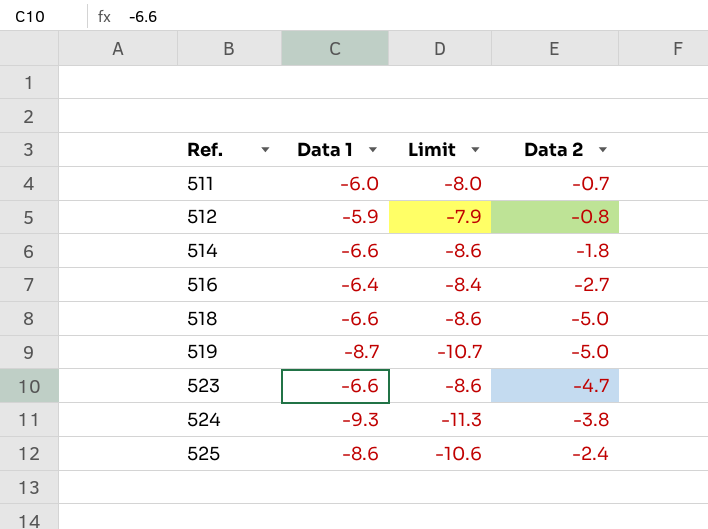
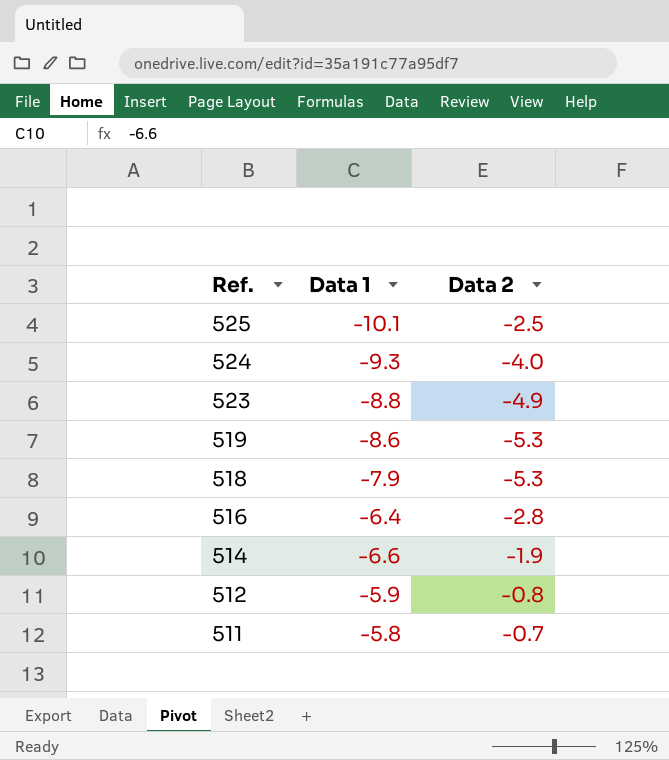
row order: Ref. ascending -> Ref. descending
column Limit | formula: [Data 1] - 2 -> none
525 | Data 1: -8.6 -> -10.1
525 | Data 2: -2.4 -> -2.5
524 | Data 2: -3.8 -> -4.0
523 | Data 1: -6.6 -> -8.8
523 | Data 2: -4.7 -> -4.9
519 | Data 1: -8.7 -> -8.6
519 | Data 2: -5.0 -> -5.3
518 | Data 1: -6.6 -> -7.9
518 | Data 2: -5.0 -> -5.3
516 | Data 2: -2.7 -> -2.8
514 | Data 2: -1.8 -> -1.9
511 | Data 1: -6.0 -> -5.8

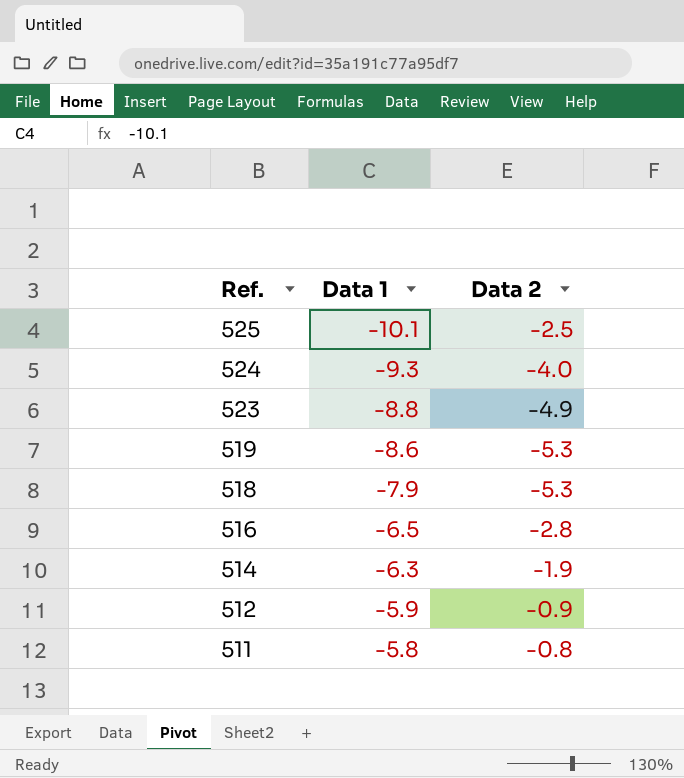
516 | Data 1: -6.4 -> -6.5
514 | Data 1: -6.6 -> -6.3
512 | Data 2: -0.8 -> -0.9
511 | Data 2: -0.7 -> -0.8

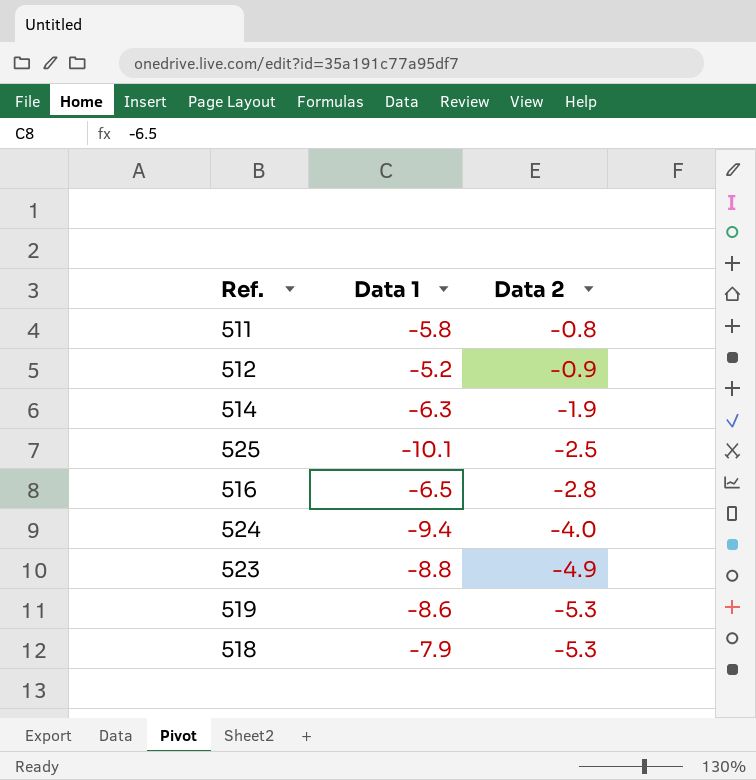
row order: Ref. descending -> Data 2 descending
512 | Data 1: -5.9 -> -5.2
524 | Data 1: -9.3 -> -9.4

